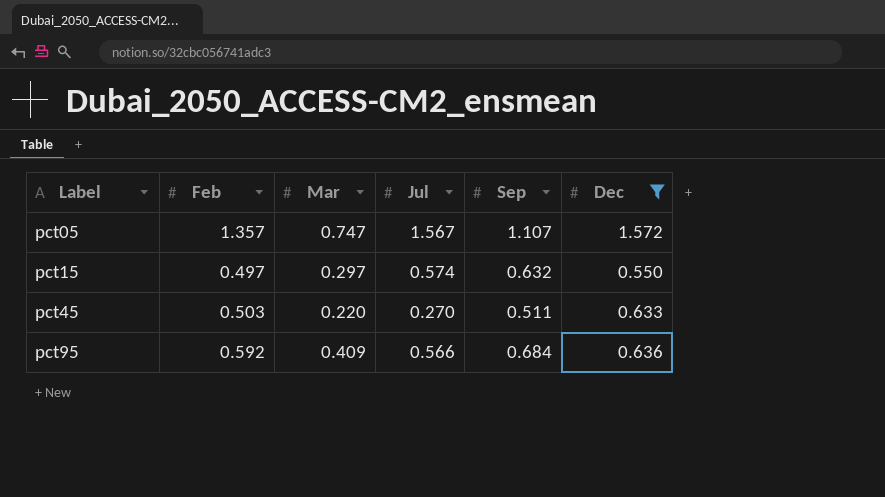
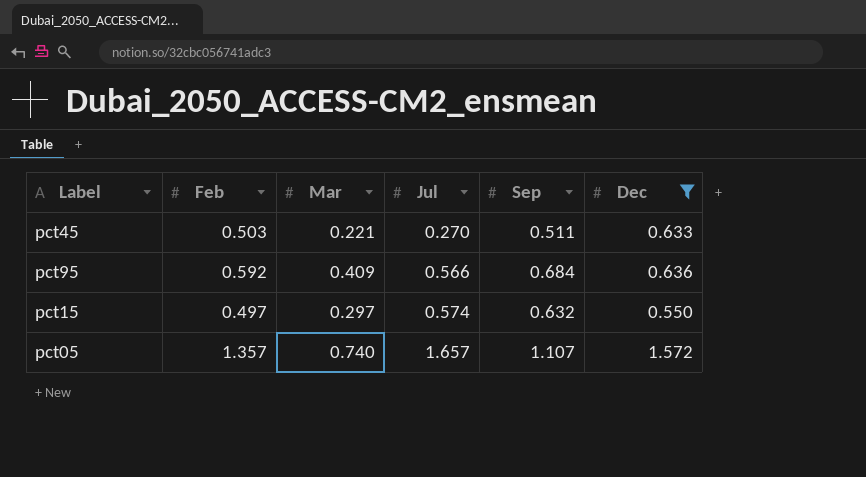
row order: Label ascending -> Jul ascending
pct45 | Mar: 0.220 -> 0.221
pct05 | Mar: 0.747 -> 0.740
pct05 | Jul: 1.567 -> 1.657

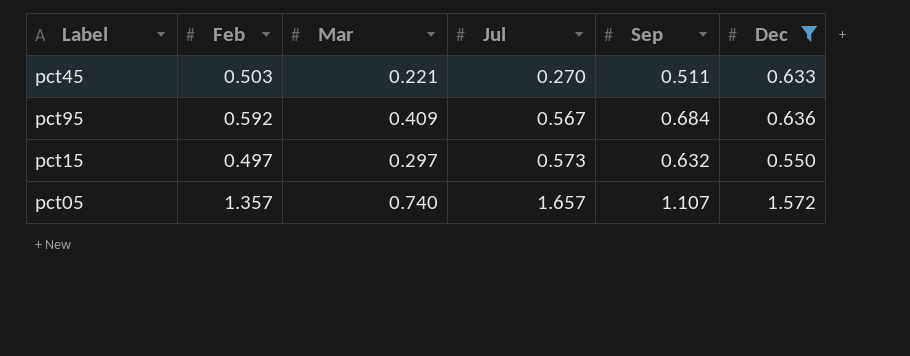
pct95 | Jul: 0.566 -> 0.567
pct15 | Jul: 0.574 -> 0.573

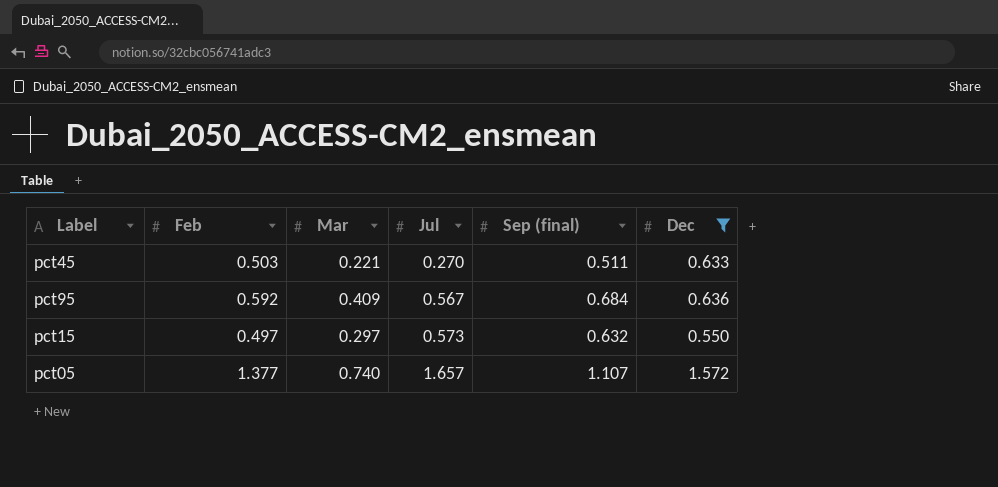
column name: Sep -> Sep (final)
pct05 | Feb: 1.357 -> 1.377

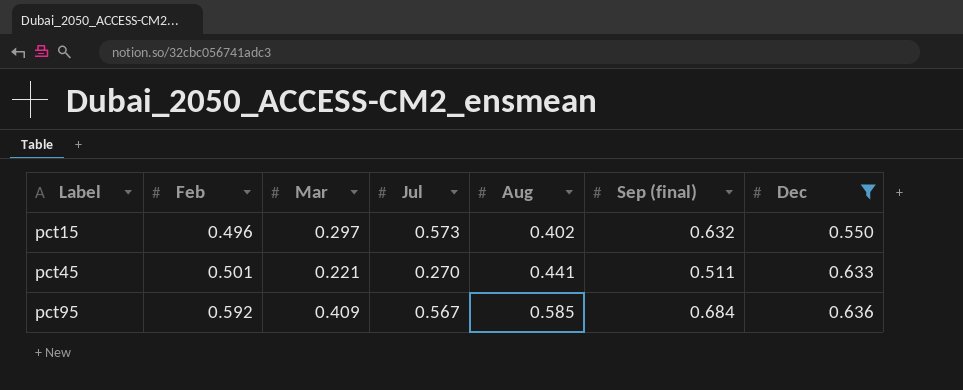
row order: Jul ascending -> Label ascending
column Aug | position: none -> 5
row pct05: 1.377 | 0.740 | 1.657 | 1.107 | 1.572 -> none
pct15 | Feb: 0.497 -> 0.496
pct45 | Feb: 0.503 -> 0.501

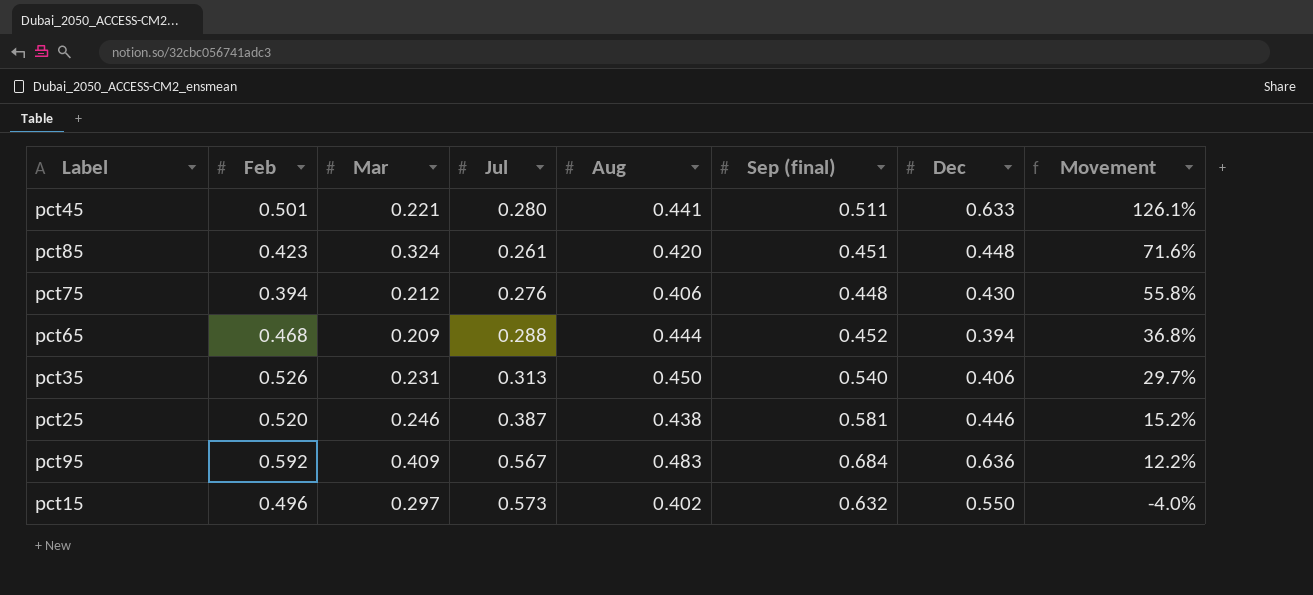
filter: Dec >= 0.550 -> none
row order: Label ascending -> Movement descending
column Movement | formula: none -> ([Dec] - [Jul]) / [Jul]
pct45 | Jul: 0.270 -> 0.280
pct95 | Aug: 0.585 -> 0.483

